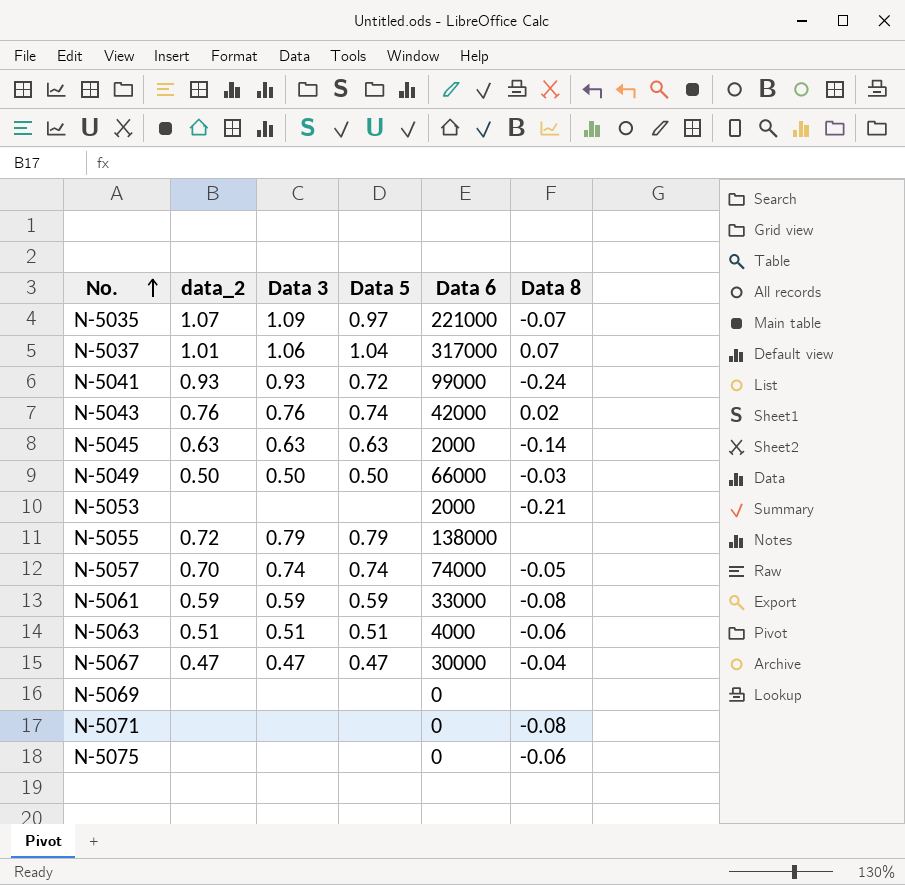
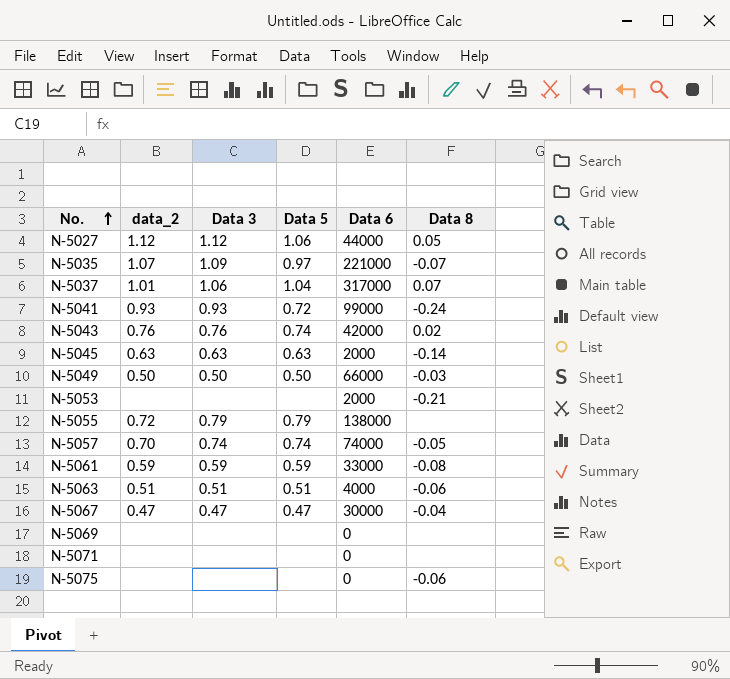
row N-5027: none -> 1.12 | 1.12 | 1.06 | 44000 | 0.05
N-5071 | Data 8: -0.08 -> none

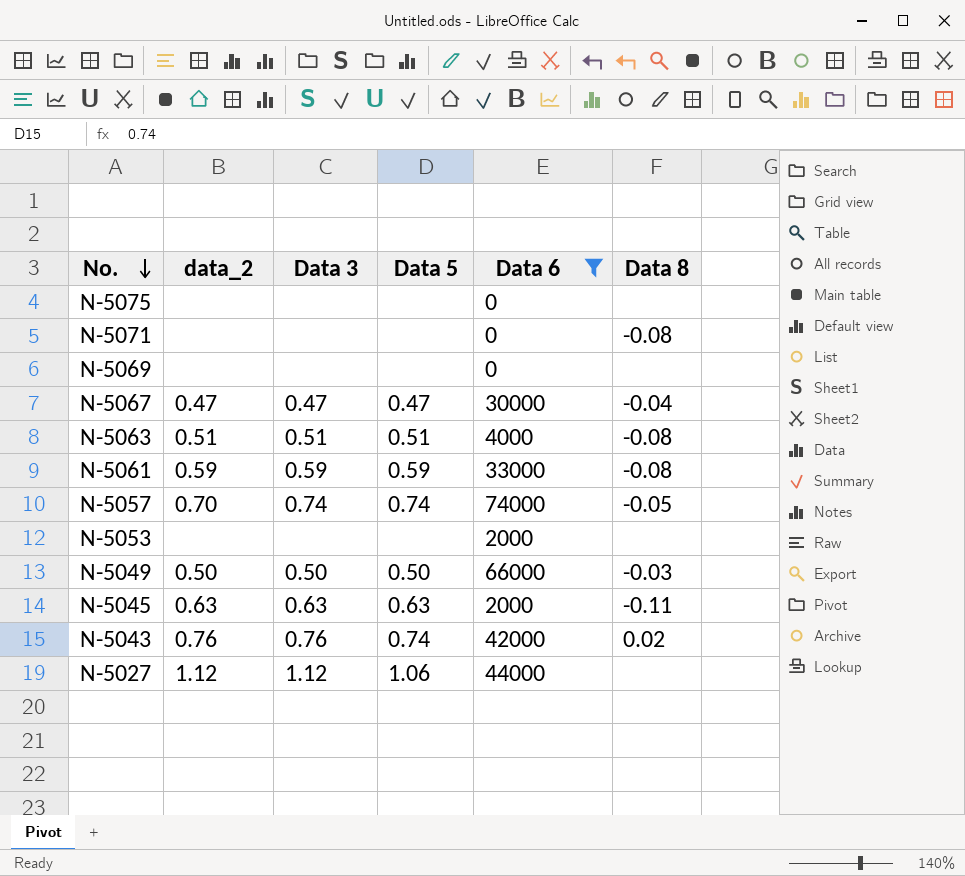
filter: none -> Data 6 <= 74000
row order: No. ascending -> No. descending
N-5075 | Data 8: -0.06 -> none
N-5071 | Data 8: none -> -0.08
N-5063 | Data 8: -0.06 -> -0.08
N-5053 | Data 8: -0.21 -> none
N-5045 | Data 8: -0.14 -> -0.11
N-5027 | Data 8: 0.05 -> none

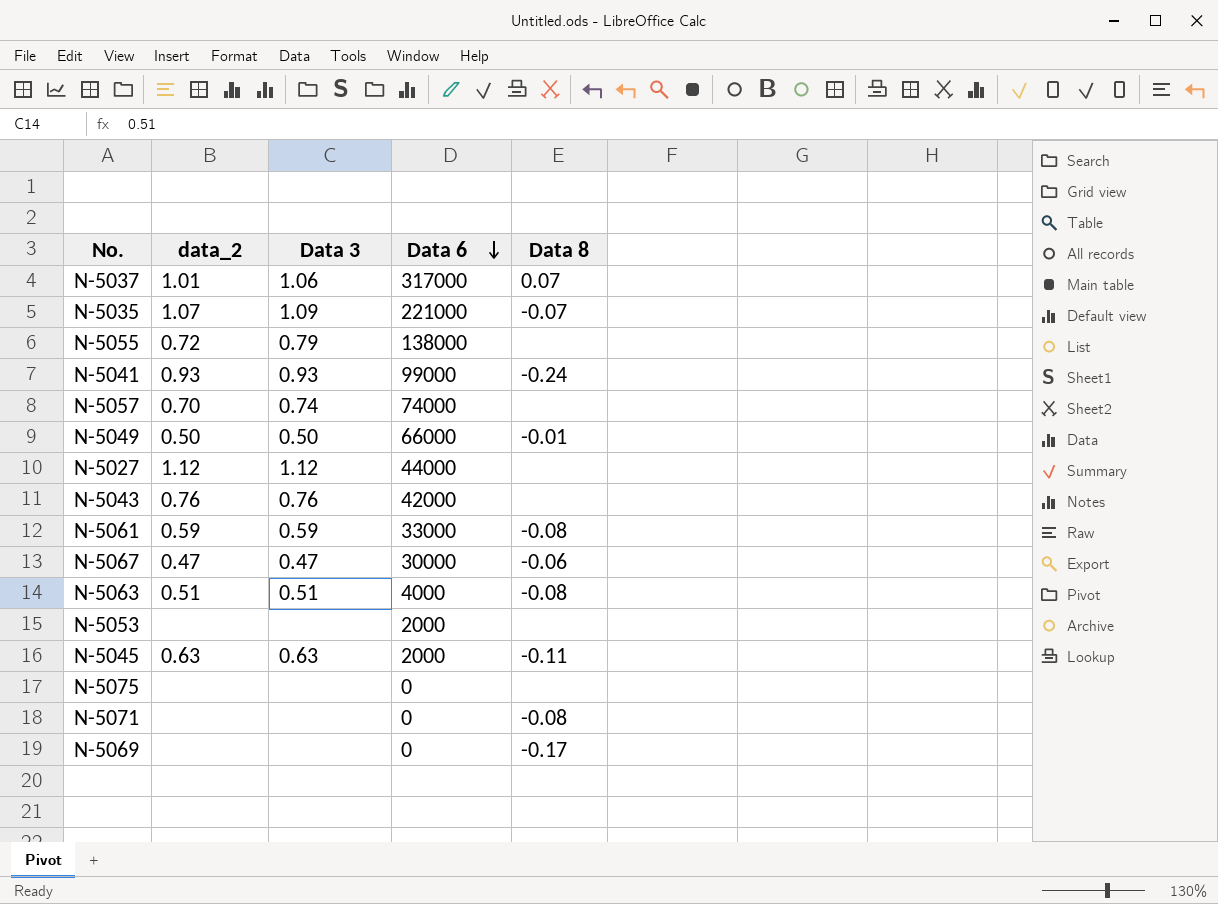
filter: Data 6 <= 74000 -> none
row order: No. descending -> Data 6 descending
column Data 5 | position: 4 -> none
N-5057 | Data 8: -0.05 -> none
N-5049 | Data 8: -0.03 -> -0.01
N-5043 | Data 8: 0.02 -> none
N-5067 | Data 8: -0.04 -> -0.06
N-5069 | Data 8: none -> -0.17

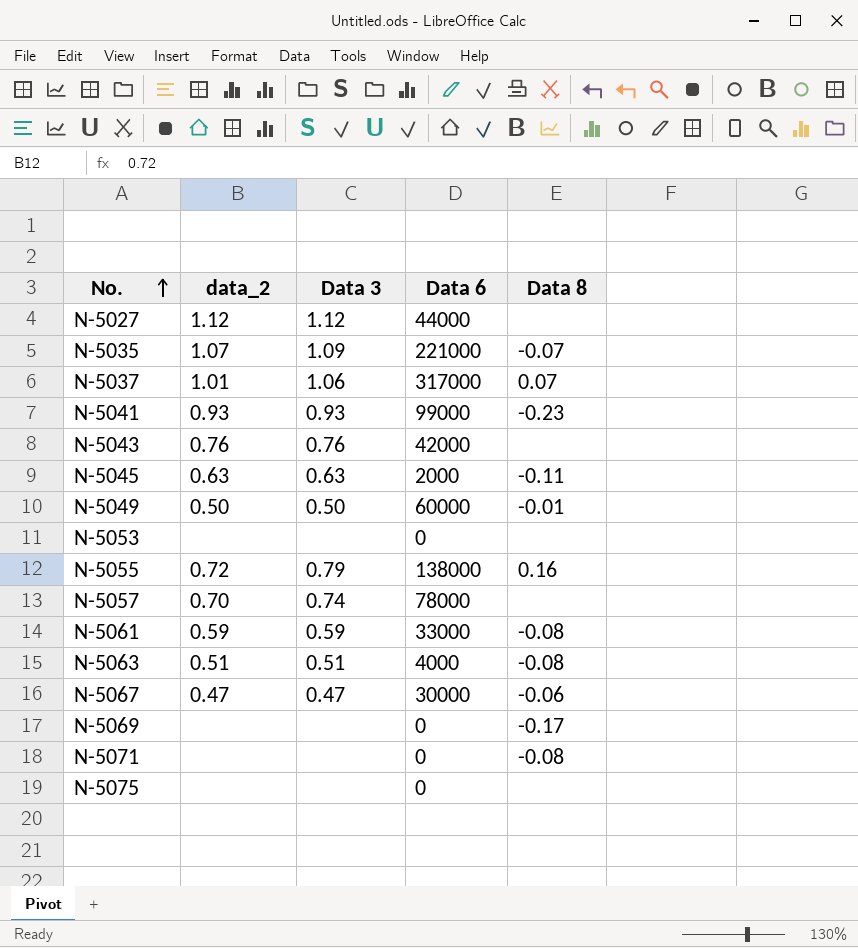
row order: Data 6 descending -> No. ascending
N-5041 | Data 8: -0.24 -> -0.23
N-5049 | Data 6: 66000 -> 60000
N-5053 | Data 6: 2000 -> 0
N-5055 | Data 8: none -> 0.16
N-5057 | Data 6: 74000 -> 78000

